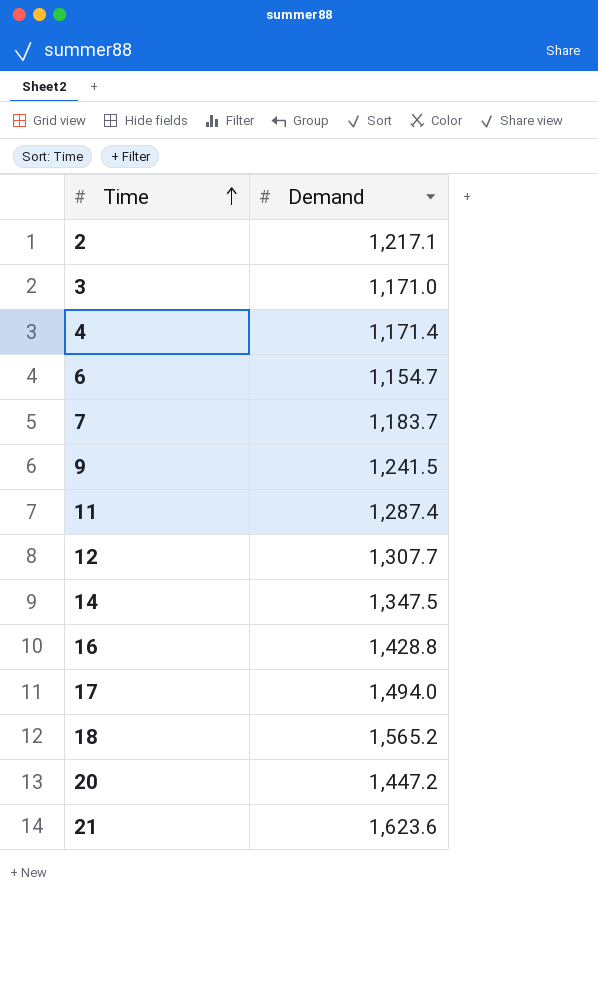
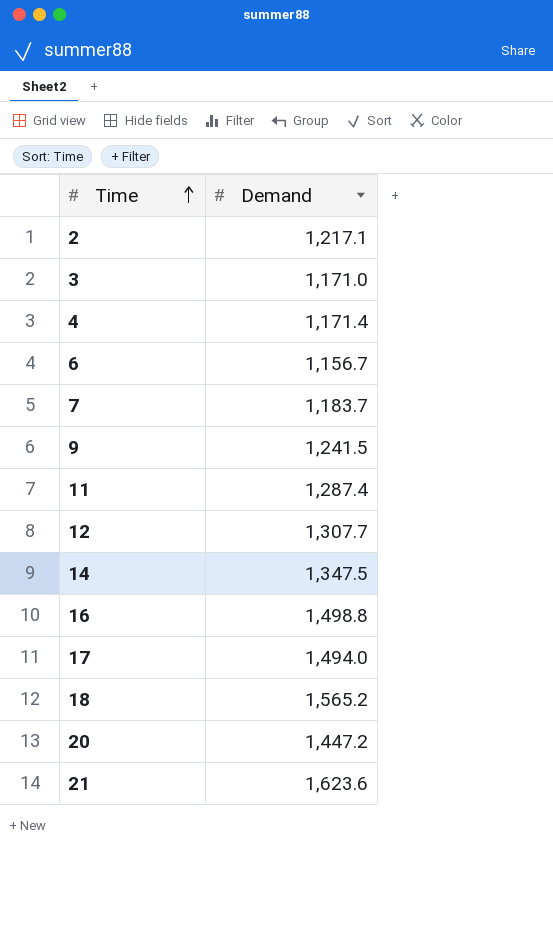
6 | Demand: 1,154.7 -> 1,156.7
16 | Demand: 1,428.8 -> 1,498.8

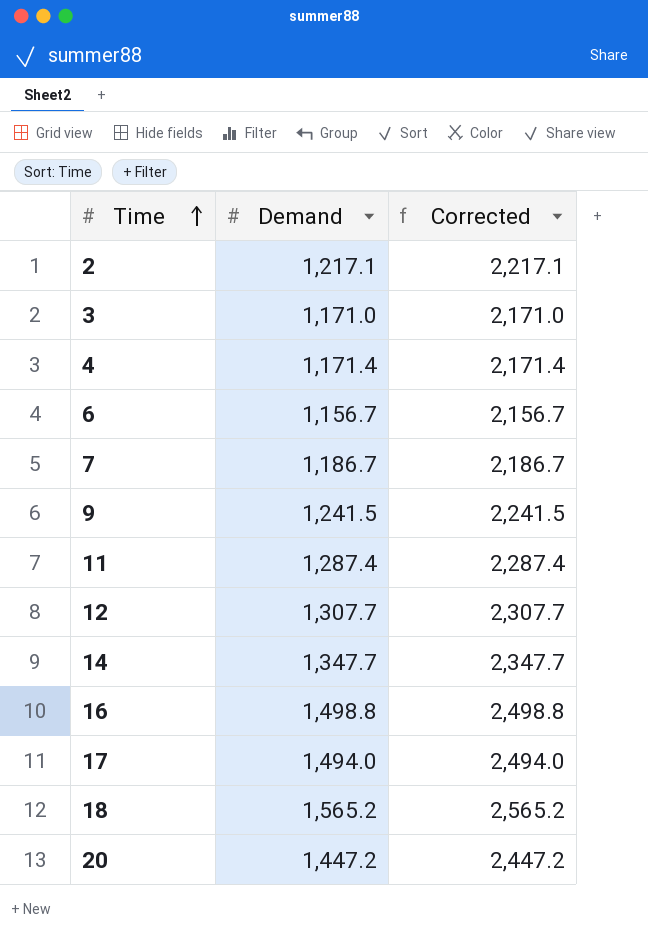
column Corrected | formula: none -> [Demand] + 1000
row 21: 1,623.6 -> none
7 | Demand: 1,183.7 -> 1,186.7
14 | Demand: 1,347.5 -> 1,347.7

